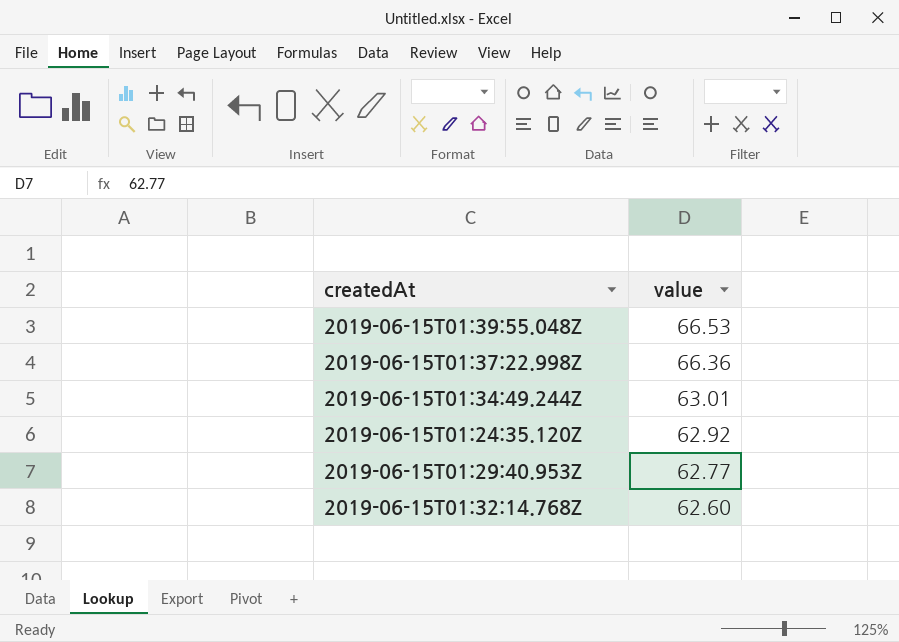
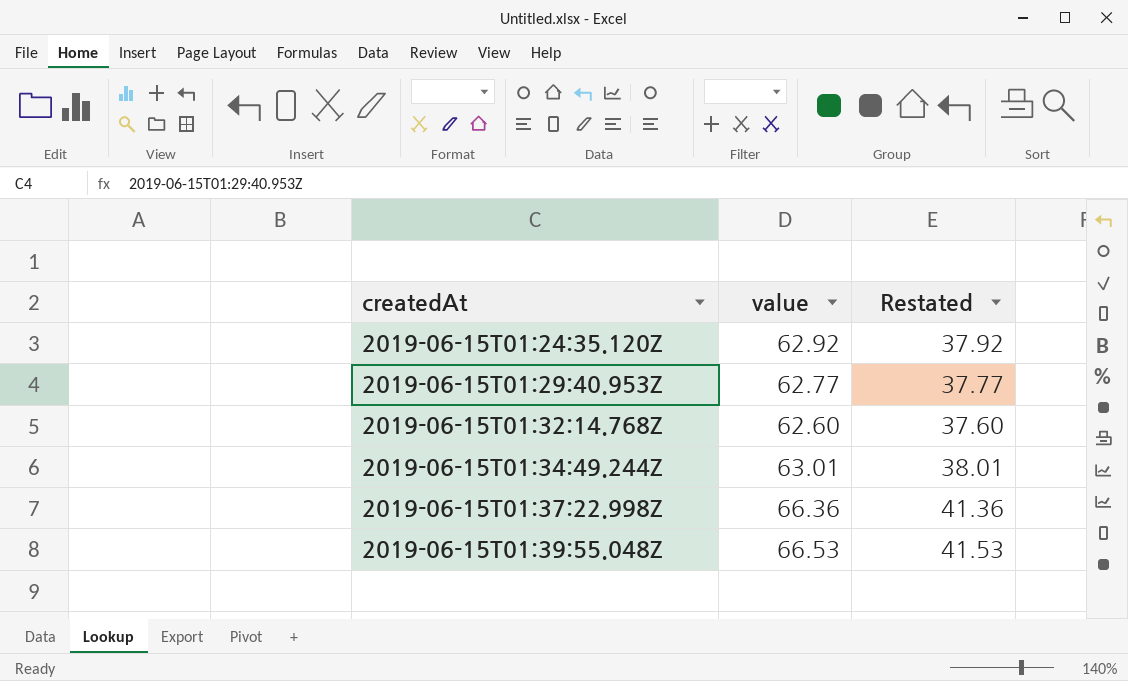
row order: value descending -> createdAt ascending
column Restated | formula: none -> [value] - 25

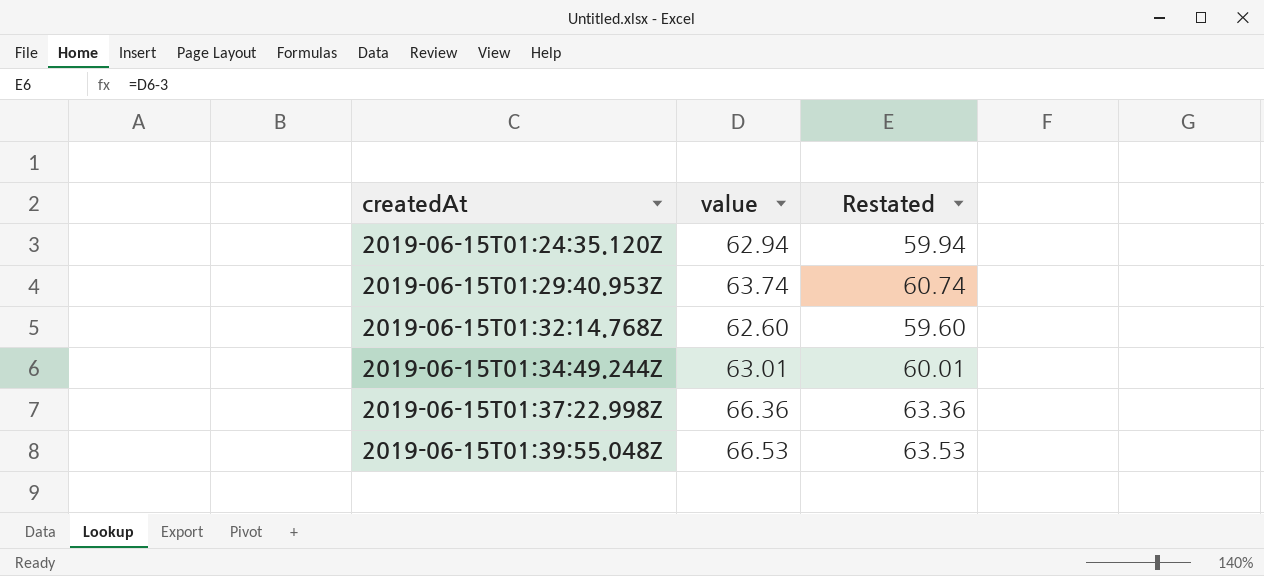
column Restated | formula: [value] - 25 -> [value] - 3
2019-06-15T01:24:35.120Z | value: 62.92 -> 62.94
2019-06-15T01:29:40.953Z | value: 62.77 -> 63.74

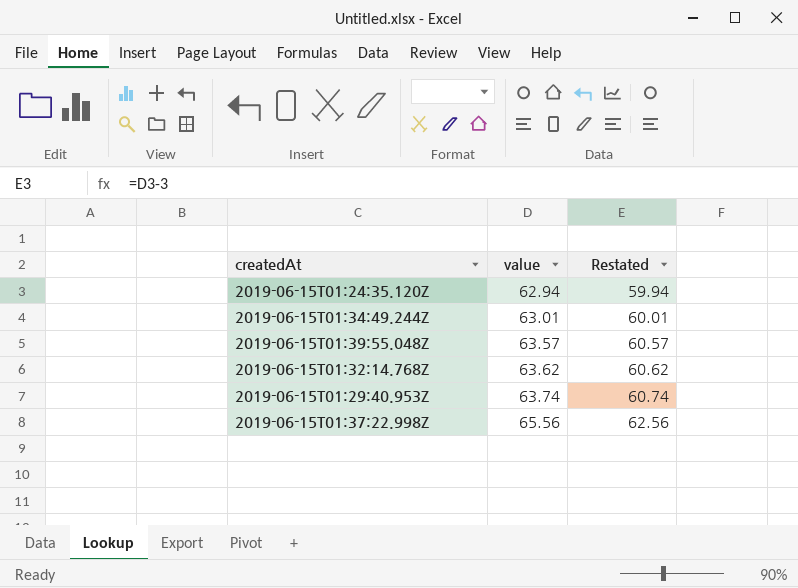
row order: createdAt ascending -> value ascending
2019-06-15T01:39:55.048Z | value: 66.53 -> 63.57
2019-06-15T01:39:55.048Z | Restated: 63.53 -> 60.57
2019-06-15T01:32:14.768Z | value: 62.60 -> 63.62
2019-06-15T01:32:14.768Z | Restated: 59.60 -> 60.62
2019-06-15T01:37:22.998Z | value: 66.36 -> 65.56
2019-06-15T01:37:22.998Z | Restated: 63.36 -> 62.56

